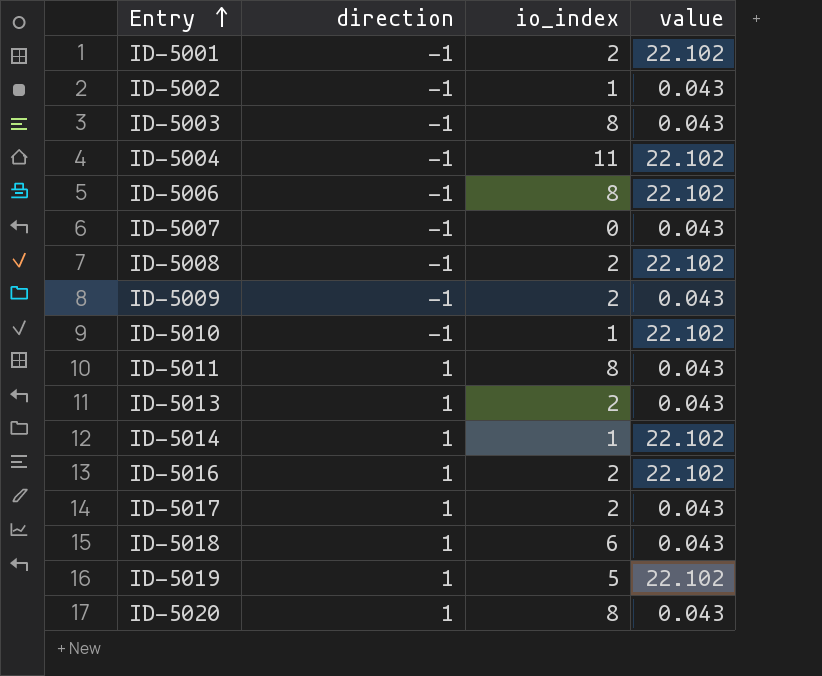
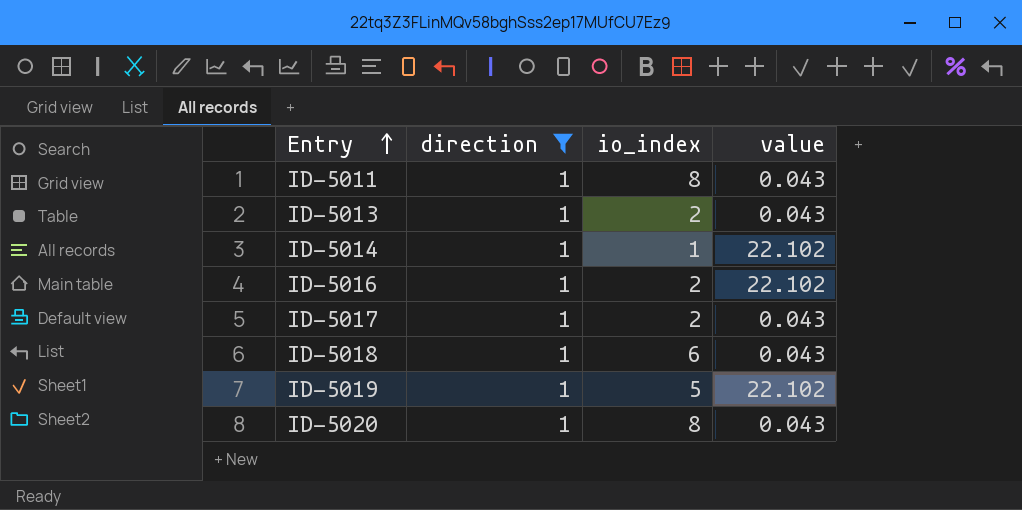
filter: none -> direction = 1

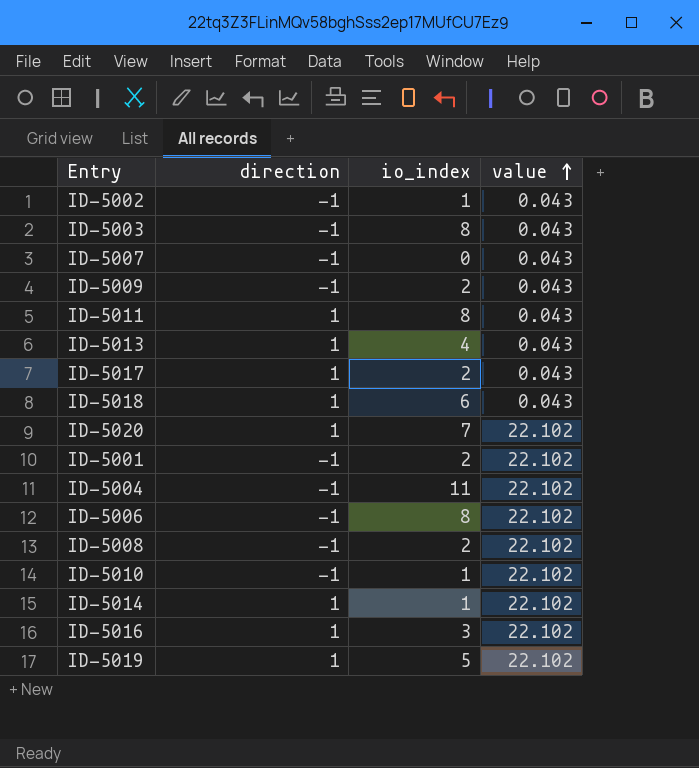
filter: direction = 1 -> none
row order: Entry ascending -> value ascending
ID-5013 | io_index: 2 -> 4
ID-5020 | io_index: 8 -> 7
ID-5020 | value: 0.043 -> 22.102
ID-5016 | io_index: 2 -> 3

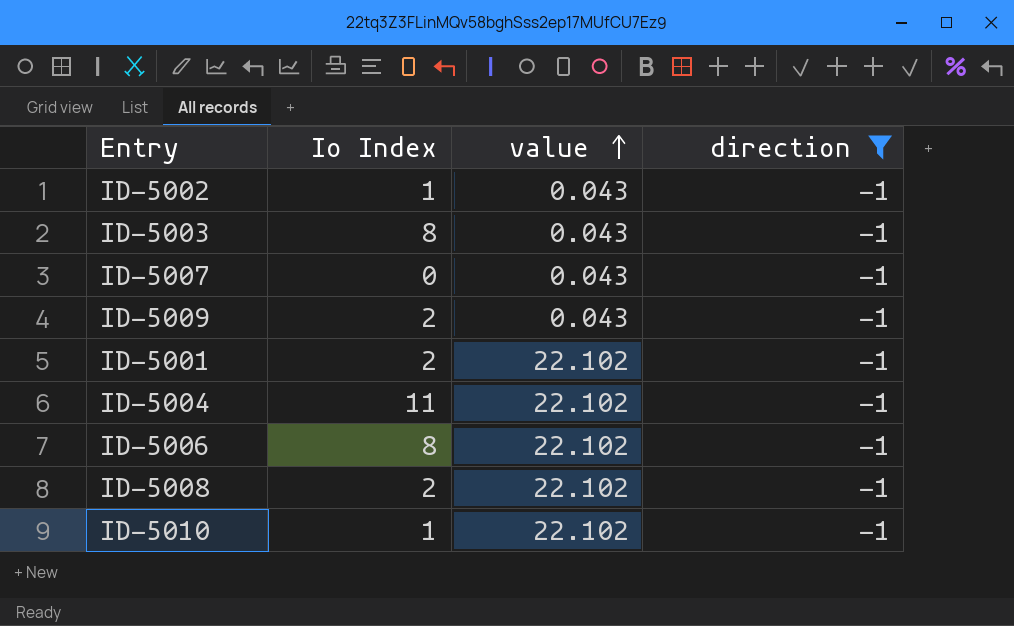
filter: none -> direction = -1
column name: io_index -> Io Index
column direction | position: 2 -> 4

